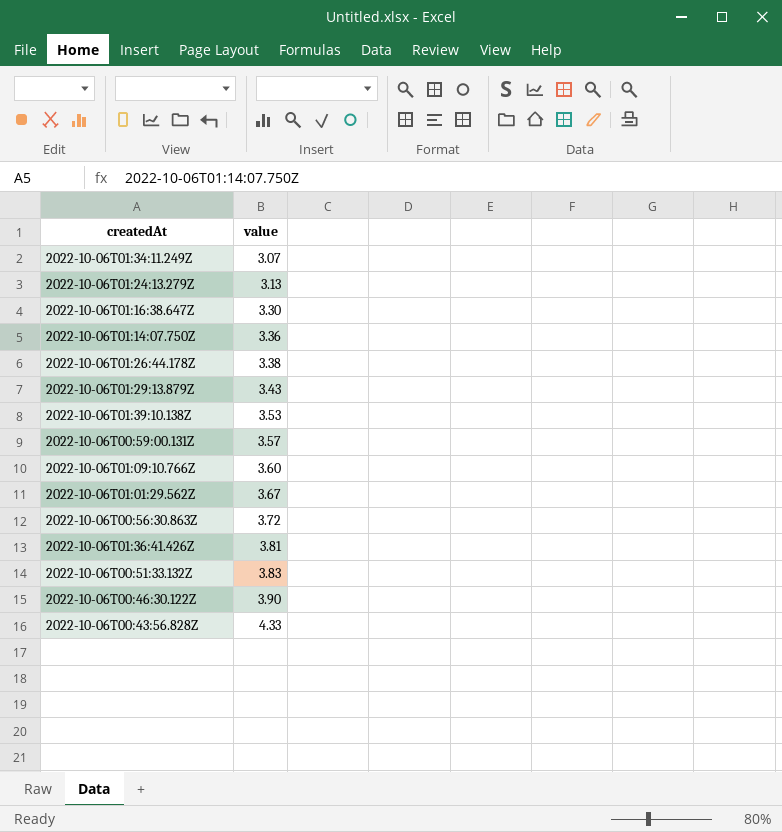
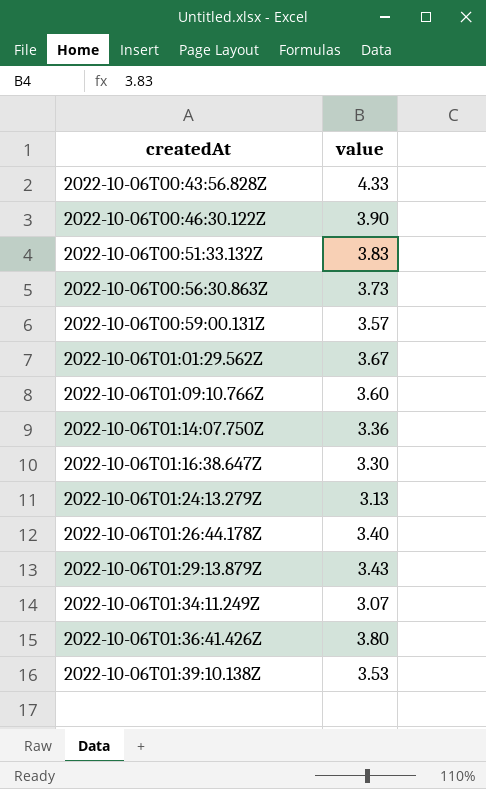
row order: value ascending -> createdAt ascending
2022-10-06T00:56:30.863Z | value: 3.72 -> 3.73
2022-10-06T01:26:44.178Z | value: 3.38 -> 3.40
2022-10-06T01:36:41.426Z | value: 3.81 -> 3.80

